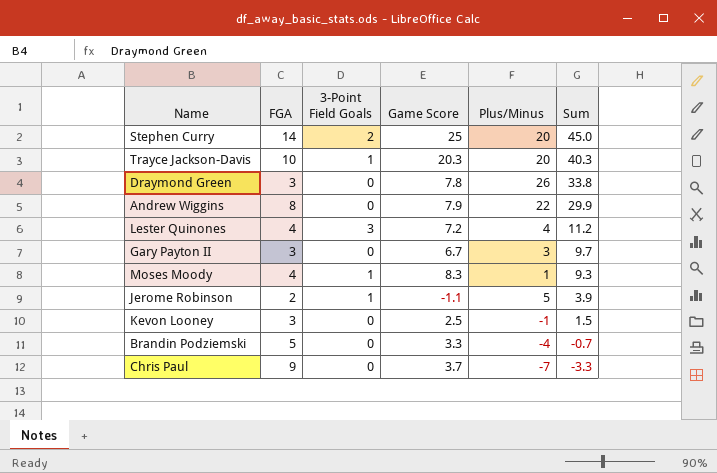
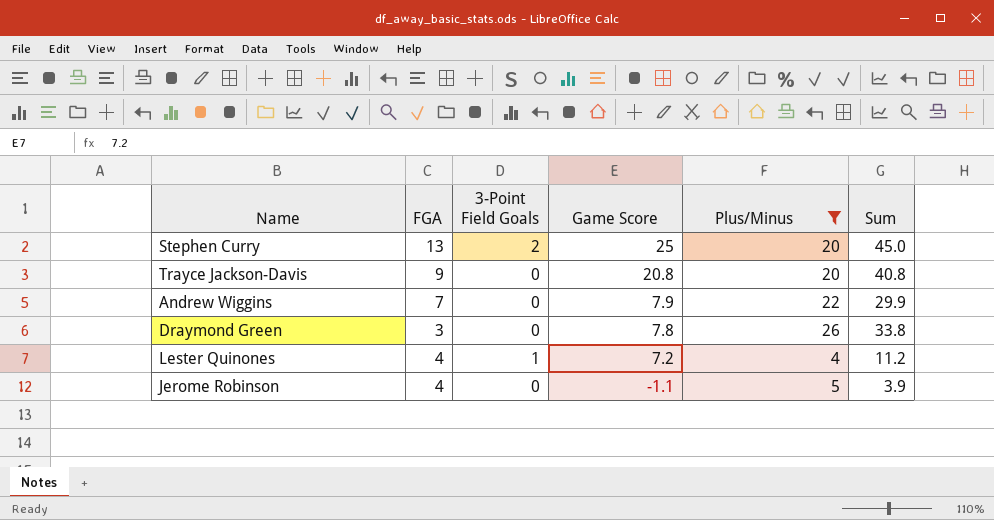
filter: none -> Plus/Minus >= 4
row order: Sum descending -> Game Score descending
Stephen Curry | FGA: 14 -> 13
Trayce Jackson-Davis | FGA: 10 -> 9
Trayce Jackson-Davis | 3-Point Field Goals: 1 -> 0
Trayce Jackson-Davis | Game Score: 20.3 -> 20.8
Trayce Jackson-Davis | Sum: 40.3 -> 40.8
Andrew Wiggins | FGA: 8 -> 7
Lester Quinones | 3-Point Field Goals: 3 -> 1
Jerome Robinson | FGA: 2 -> 4
Jerome Robinson | 3-Point Field Goals: 1 -> 0

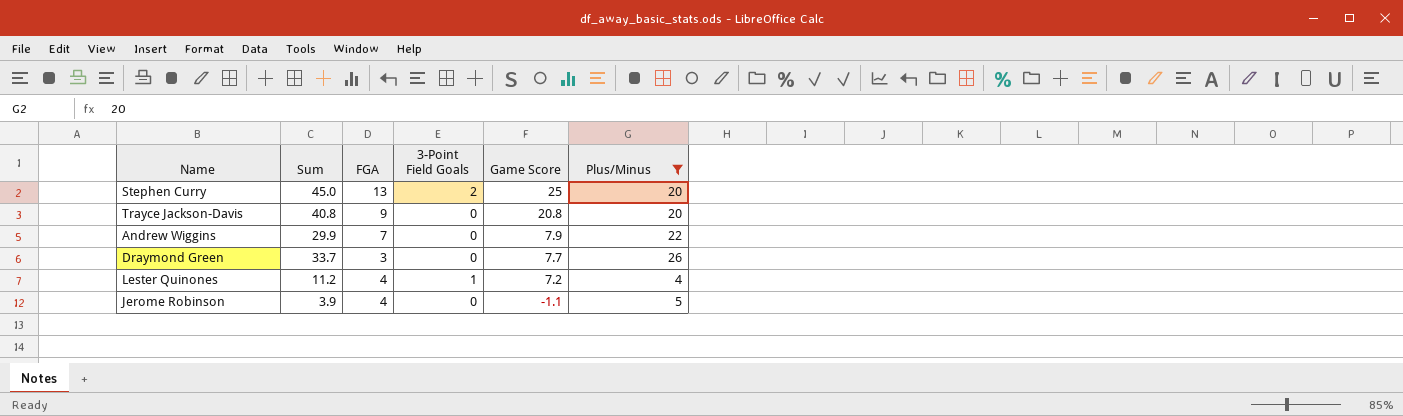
column Sum | position: 6 -> 2
Draymond Green | Sum: 33.8 -> 33.7
Draymond Green | Game Score: 7.8 -> 7.7

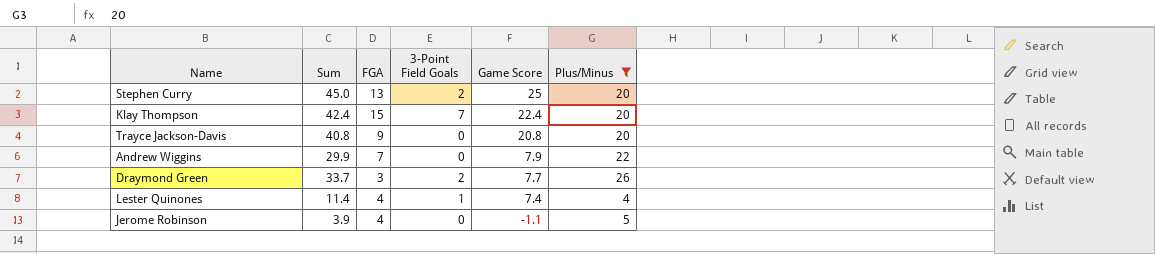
row Klay Thompson: none -> 42.4 | 15 | 7 | 22.4 | 20
Draymond Green | 3-Point Field Goals: 0 -> 2
Lester Quinones | Sum: 11.2 -> 11.4
Lester Quinones | Game Score: 7.2 -> 7.4

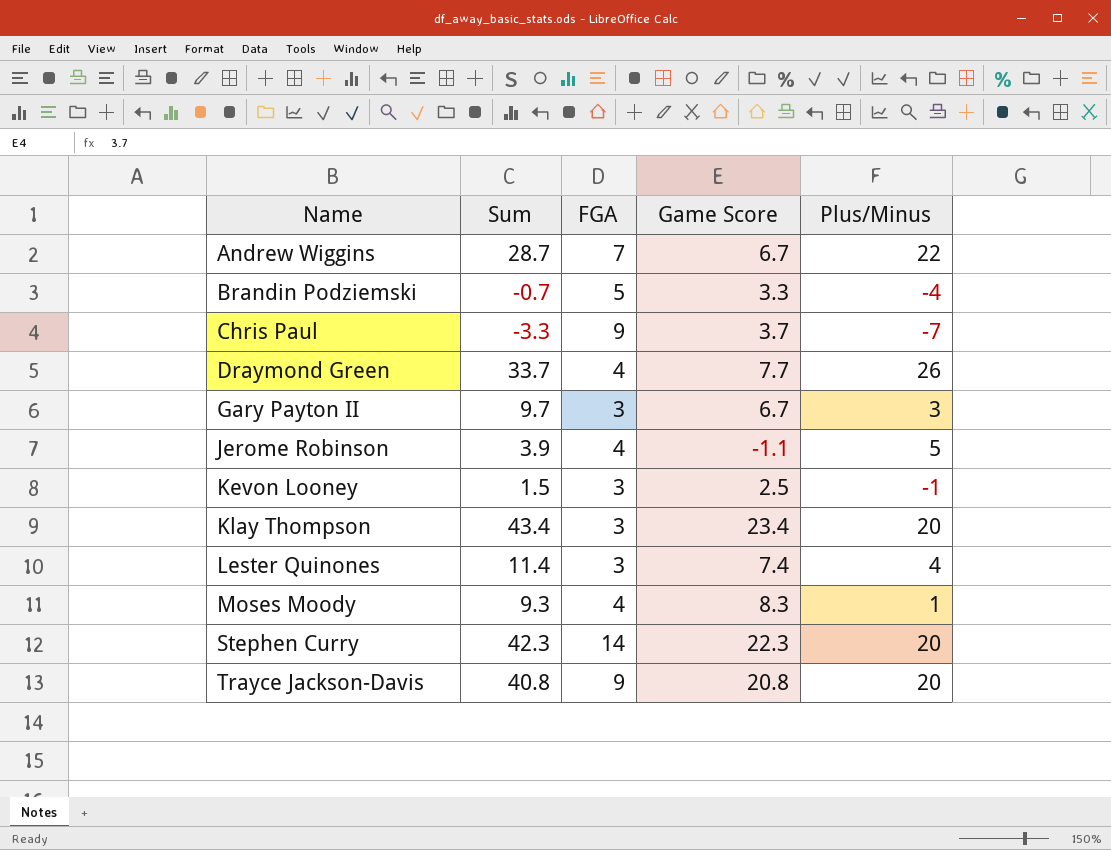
filter: Plus/Minus >= 4 -> none
row order: Game Score descending -> Name ascending
column 3-Point Field Goals | position: 4 -> none
Andrew Wiggins | Sum: 29.9 -> 28.7
Andrew Wiggins | Game Score: 7.9 -> 6.7
Draymond Green | FGA: 3 -> 4
Klay Thompson | Sum: 42.4 -> 43.4
Klay Thompson | FGA: 15 -> 3
Klay Thompson | Game Score: 22.4 -> 23.4
Lester Quinones | FGA: 4 -> 3
Stephen Curry | Sum: 45.0 -> 42.3
Stephen Curry | FGA: 13 -> 14
Stephen Curry | Game Score: 25 -> 22.3

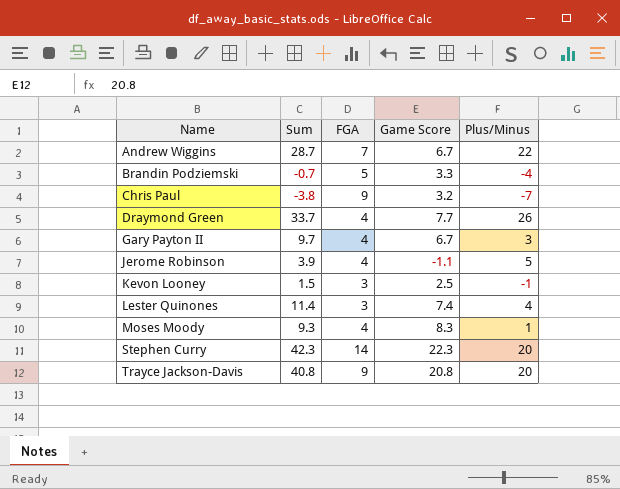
row Klay Thompson: 43.4 | 3 | 23.4 | 20 -> none
Chris Paul | Sum: -3.3 -> -3.8
Chris Paul | Game Score: 3.7 -> 3.2
Gary Payton II | FGA: 3 -> 4

